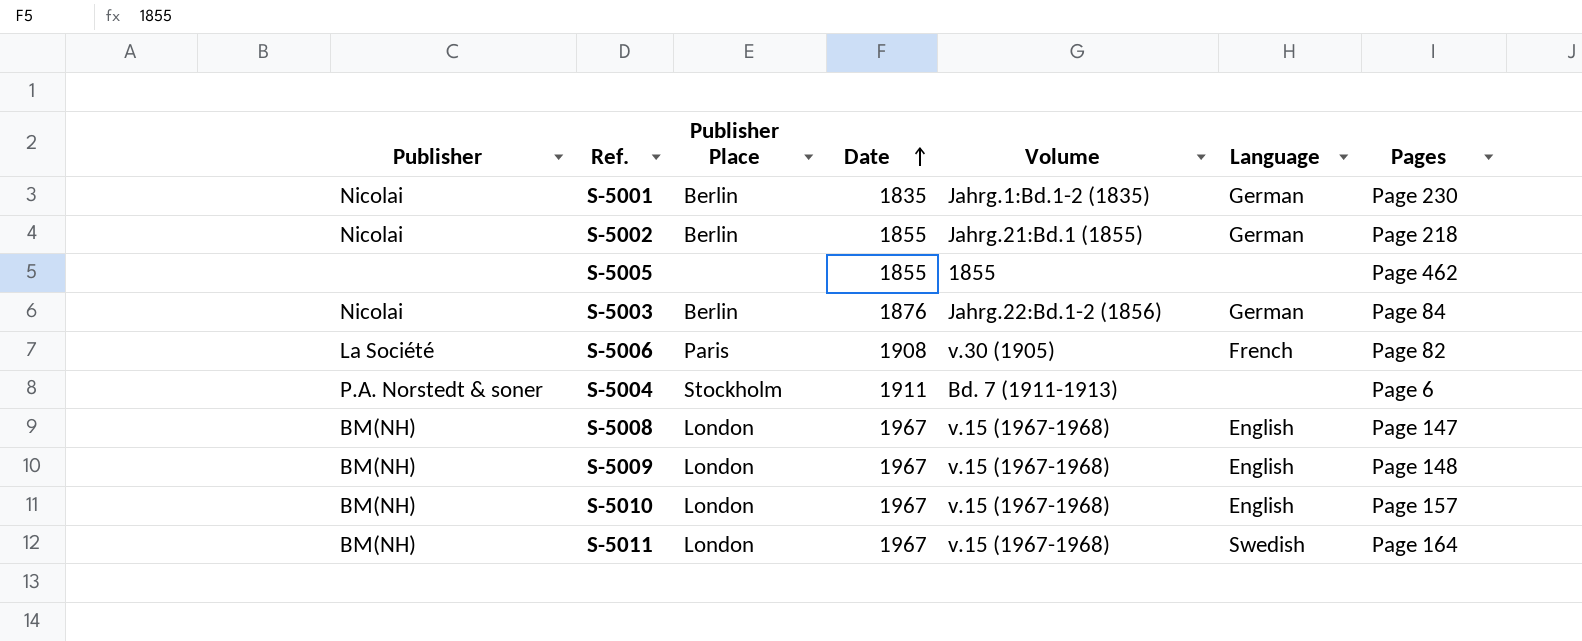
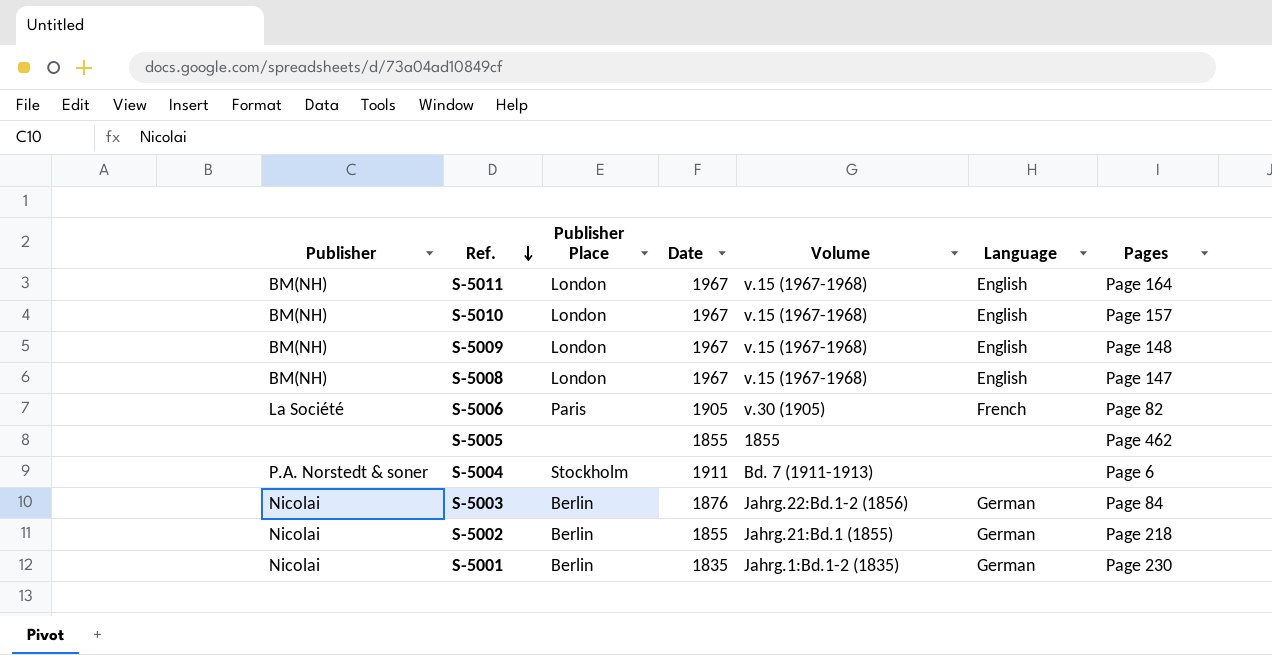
row order: Date ascending -> Ref. descending
S-5011 | Language: Swedish -> English
S-5006 | Date: 1908 -> 1905

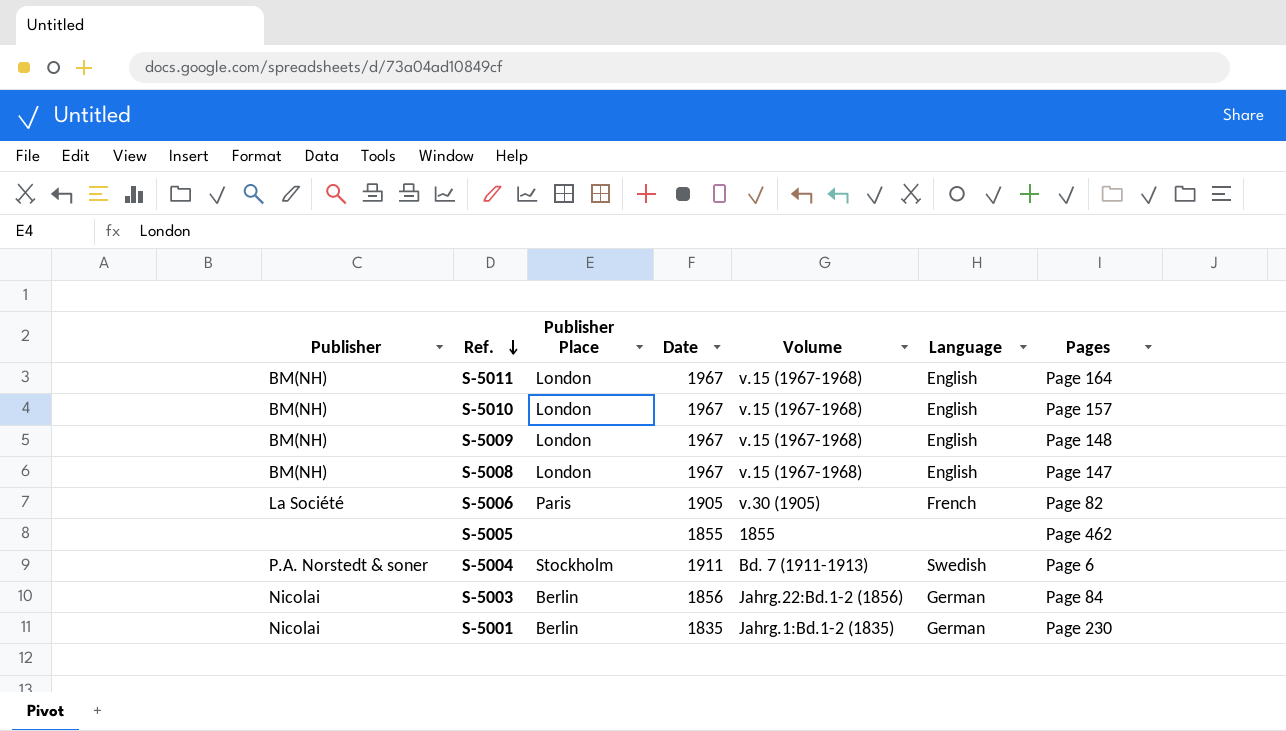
row S-5002: Nicolai | Berlin | 1855 | Jahrg.21:Bd.1 (1855) | German | Page 218 -> none
S-5004 | Language: none -> Swedish
S-5003 | Date: 1876 -> 1856

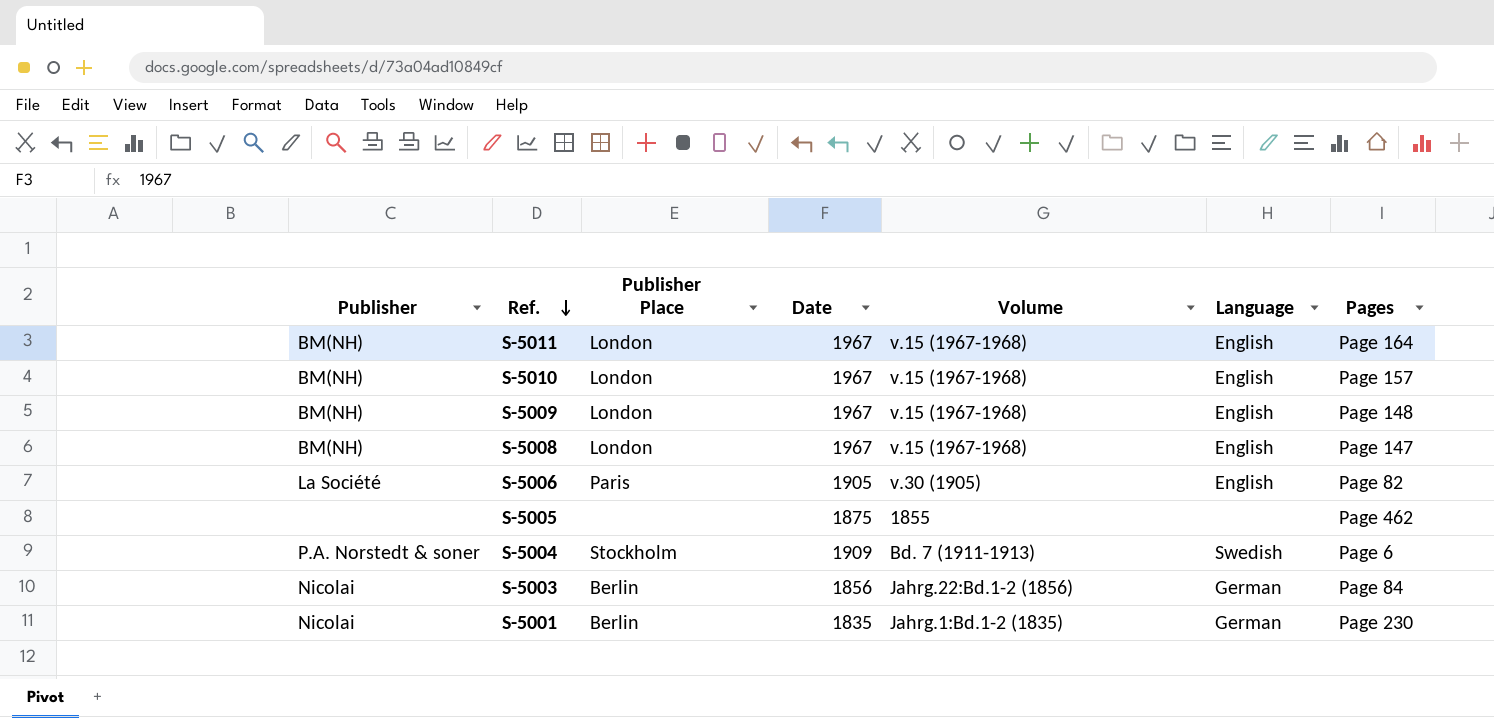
S-5006 | Language: French -> English
S-5005 | Date: 1855 -> 1875
S-5004 | Date: 1911 -> 1909

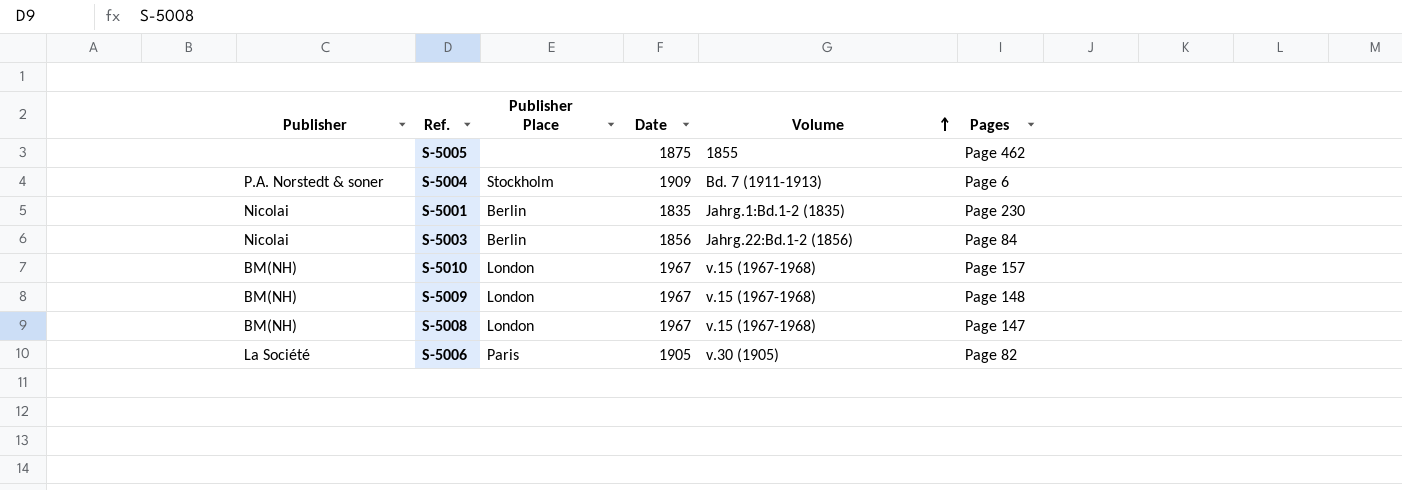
row order: Ref. descending -> Volume ascending
column Language | position: 6 -> none
row S-5011: BM(NH) | London | 1967 | v.15 (1967-1968) | English | Page 164 -> none

